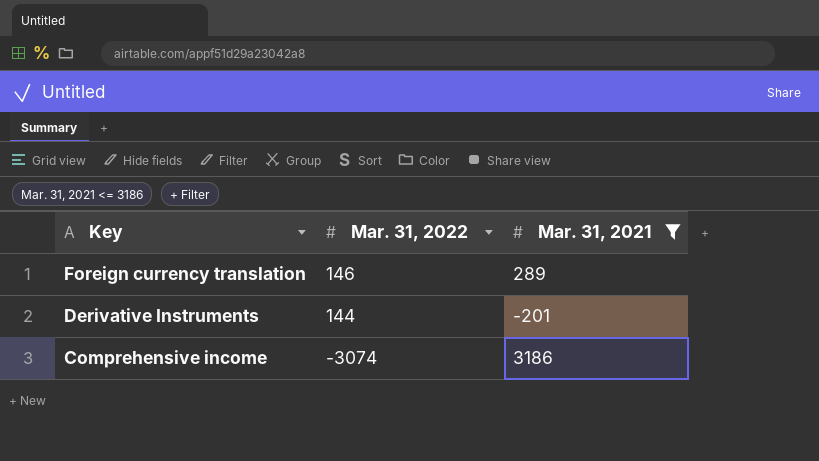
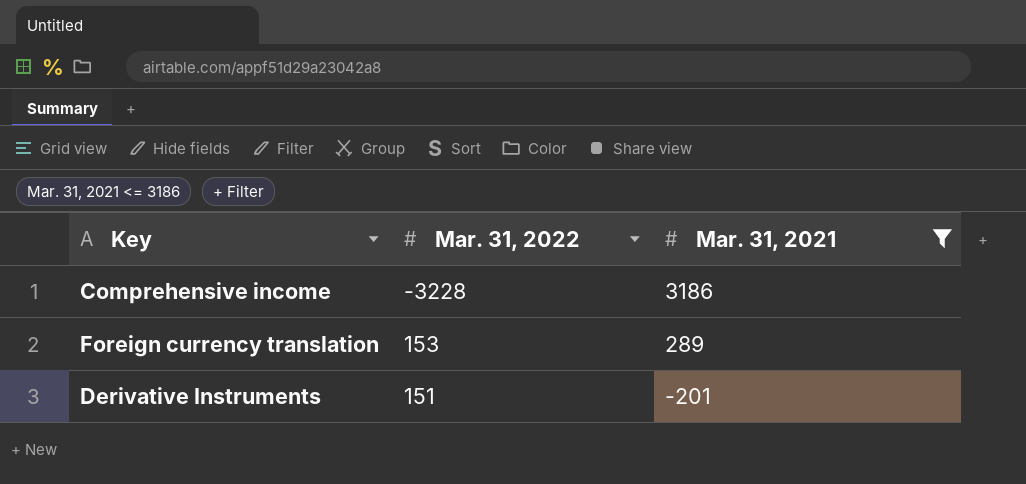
row order: Key descending -> Mar. 31, 2021 descending
Comprehensive income | Mar. 31, 2022: -3074 -> -3228
Foreign currency translation | Mar. 31, 2022: 146 -> 153
Derivative Instruments | Mar. 31, 2022: 144 -> 151

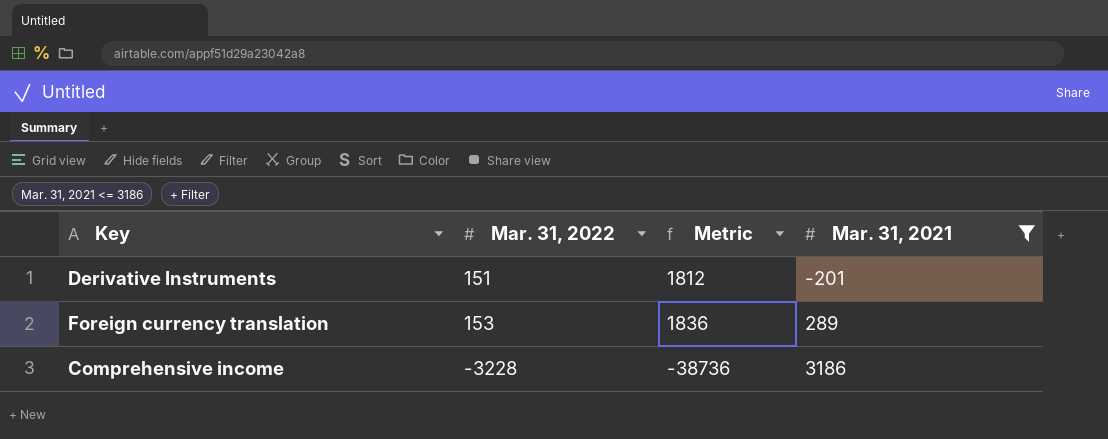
row order: Mar. 31, 2021 descending -> Mar. 31, 2021 ascending
column Metric | formula: none -> [Mar. 31, 2022] * 12

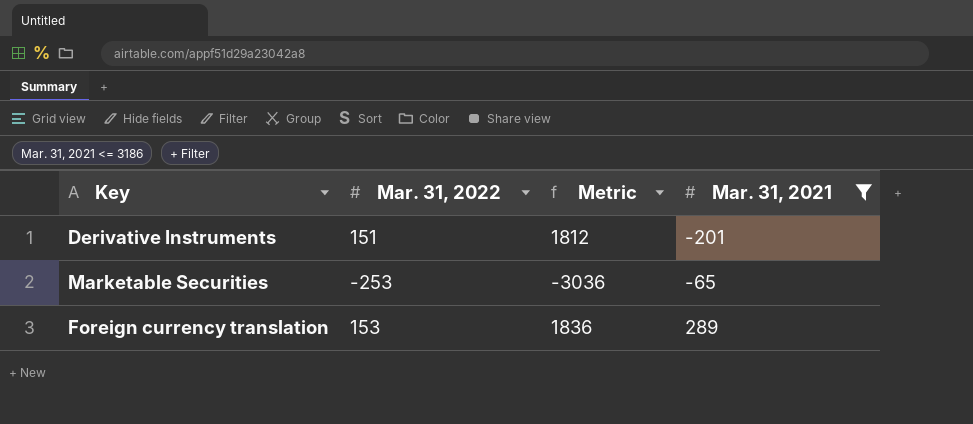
row Comprehensive income: -3228 | -38736 | 3186 -> none
row Marketable Securities: none -> -253 | -3036 | -65

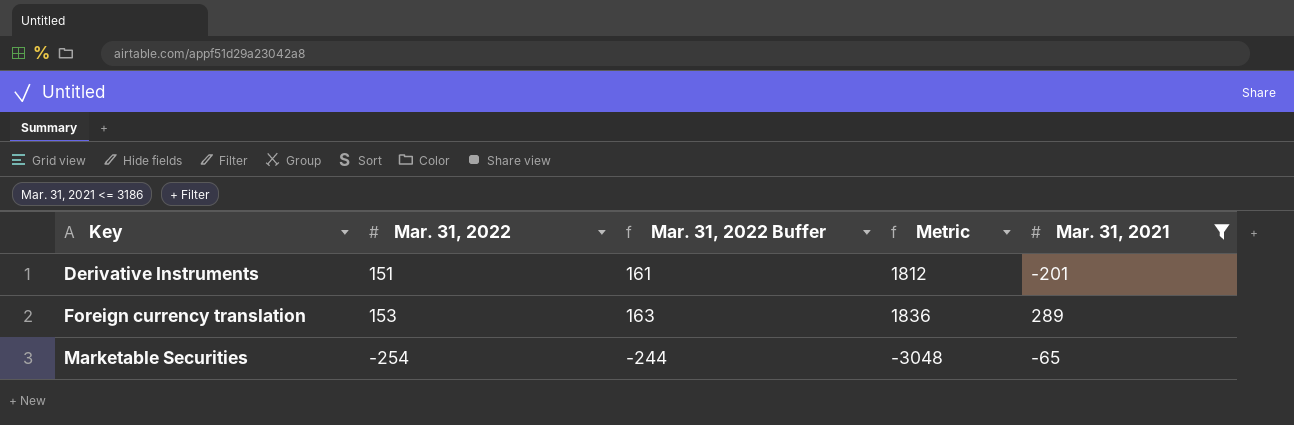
row order: Mar. 31, 2021 ascending -> Key ascending
column Mar. 31, 2022 Buffer | formula: none -> [Mar. 31, 2022] + 10
Marketable Securities | Mar. 31, 2022: -253 -> -254
Marketable Securities | Metric: -3036 -> -3048

